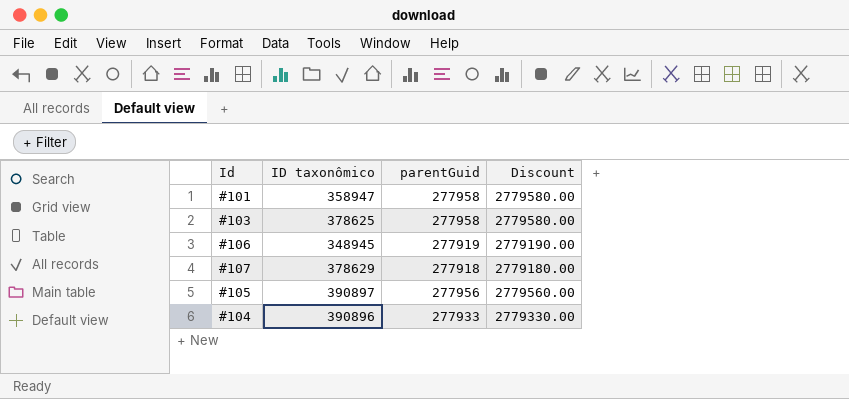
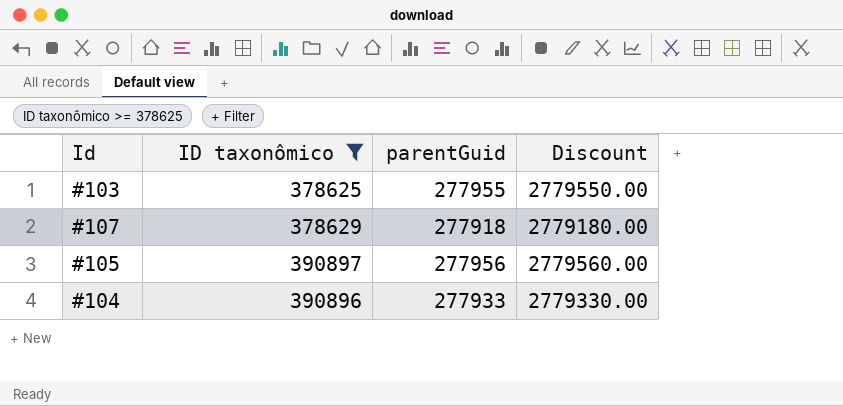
filter: none -> ID taxonômico >= 378625
#103 | parentGuid: 277958 -> 277955
#103 | Discount: 2779580.00 -> 2779550.00

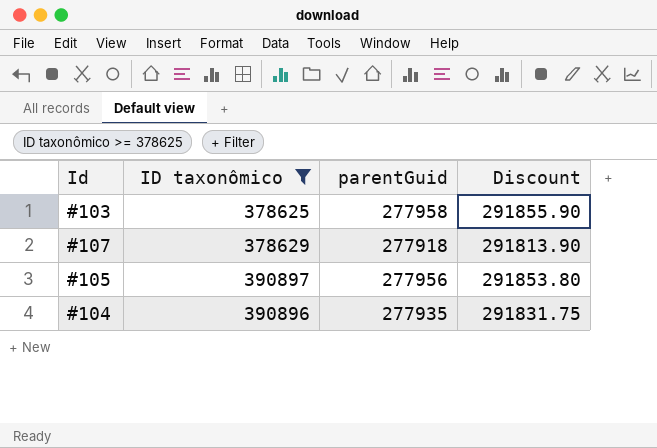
column Discount | formula: [parentGuid] * 10 -> [parentGuid] * 1.05
#103 | parentGuid: 277955 -> 277958
#104 | parentGuid: 277933 -> 277935

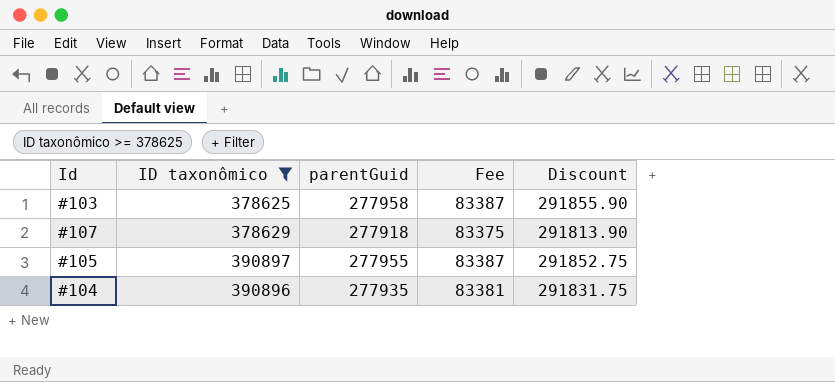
column Fee | formula: none -> [parentGuid] * 0.3
#105 | parentGuid: 277956 -> 277955
#105 | Discount: 291853.80 -> 291852.75

